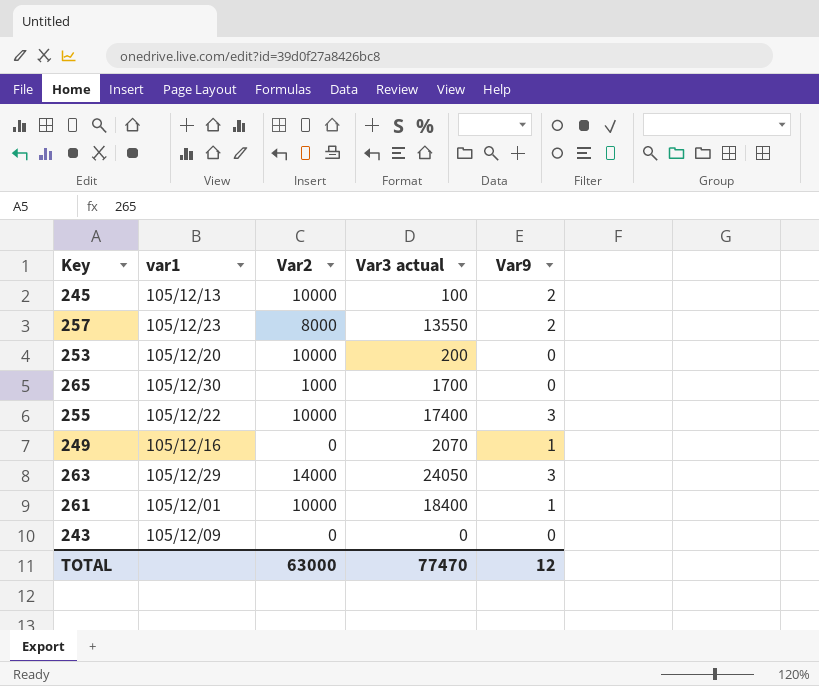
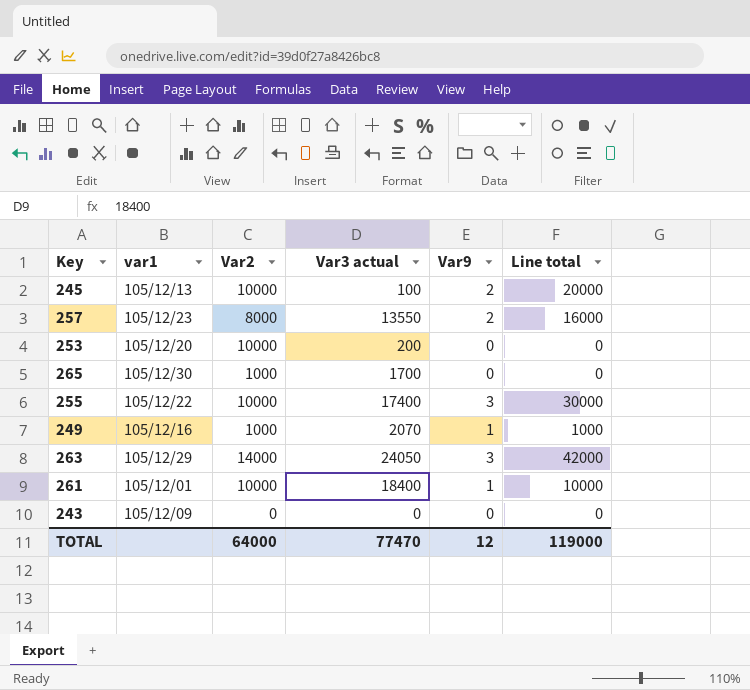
column Line total | formula: none -> [Var2] * [Var9]
249 | Var2: 0 -> 1000
TOTAL | Var2: 63000 -> 64000

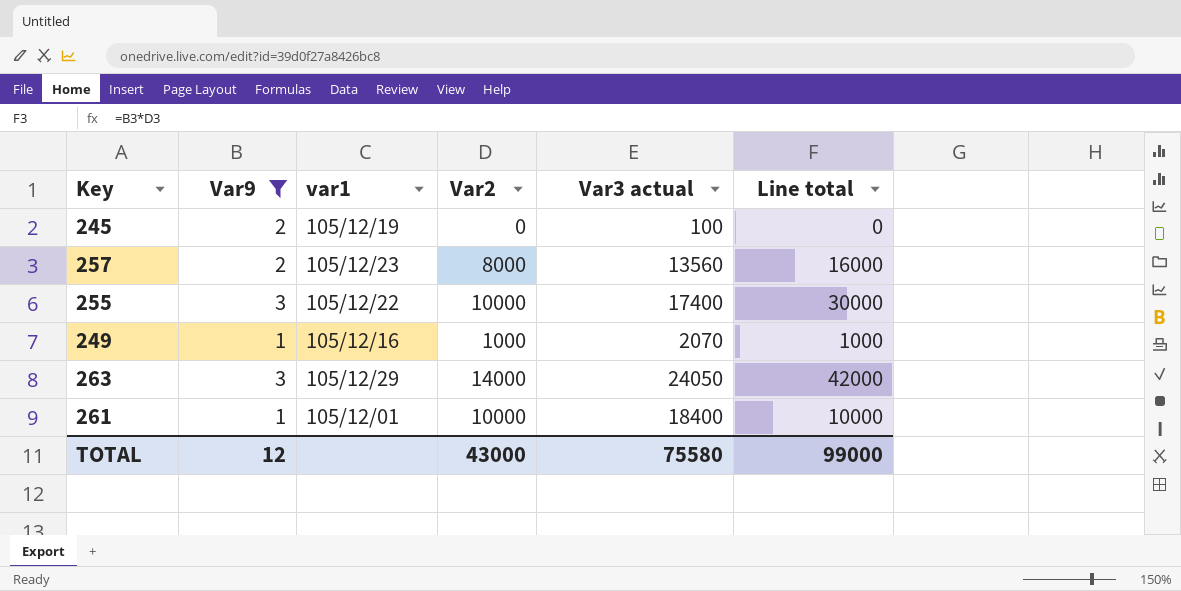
filter: none -> Var9 != 0
column Var9 | position: 5 -> 2
245 | var1: 105/12/13 -> 105/12/19
245 | Var2: 10000 -> 0
245 | Line total: 20000 -> 0
257 | Var3 actual: 13550 -> 13560
TOTAL | Var2: 64000 -> 43000
TOTAL | Var3 actual: 77470 -> 75580
TOTAL | Line total: 119000 -> 99000

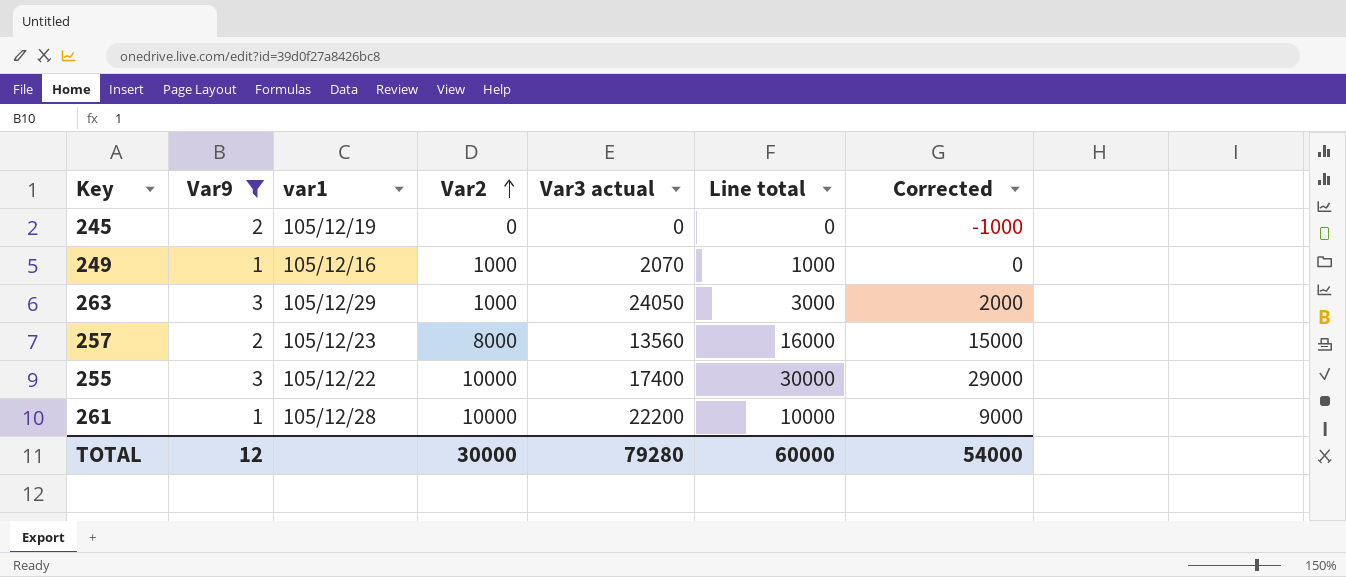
row order: none -> Var2 ascending
column Corrected | formula: none -> [Line total] - 1000
245 | Var3 actual: 100 -> 0
263 | Var2: 14000 -> 1000
263 | Line total: 42000 -> 3000
261 | var1: 105/12/01 -> 105/12/28
261 | Var3 actual: 18400 -> 22200
TOTAL | Var2: 43000 -> 30000
TOTAL | Var3 actual: 75580 -> 79280
TOTAL | Line total: 99000 -> 60000

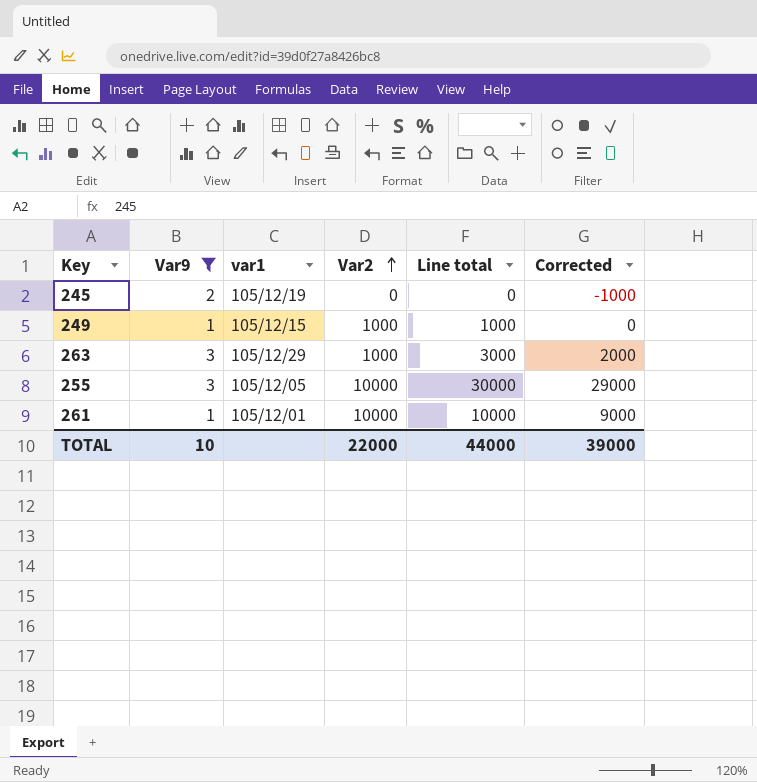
column Var3 actual | position: 5 -> none
row 257: 2 | 105/12/23 | 8000 | 13560 | 16000 | 15000 -> none
249 | var1: 105/12/16 -> 105/12/15
255 | var1: 105/12/22 -> 105/12/05
261 | var1: 105/12/28 -> 105/12/01
TOTAL | Var9: 12 -> 10
TOTAL | Var2: 30000 -> 22000
TOTAL | Line total: 60000 -> 44000
TOTAL | Corrected: 54000 -> 39000

